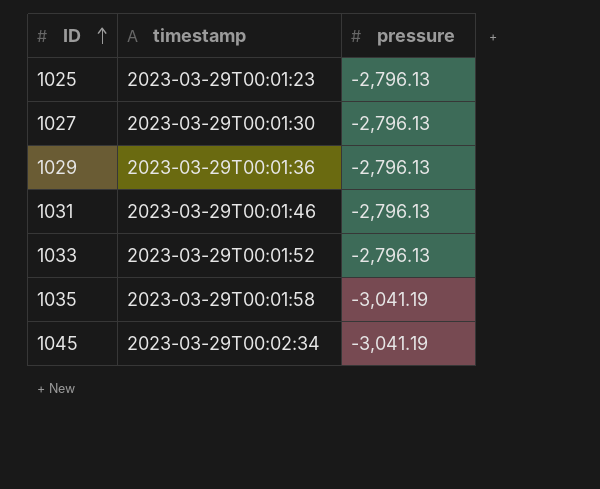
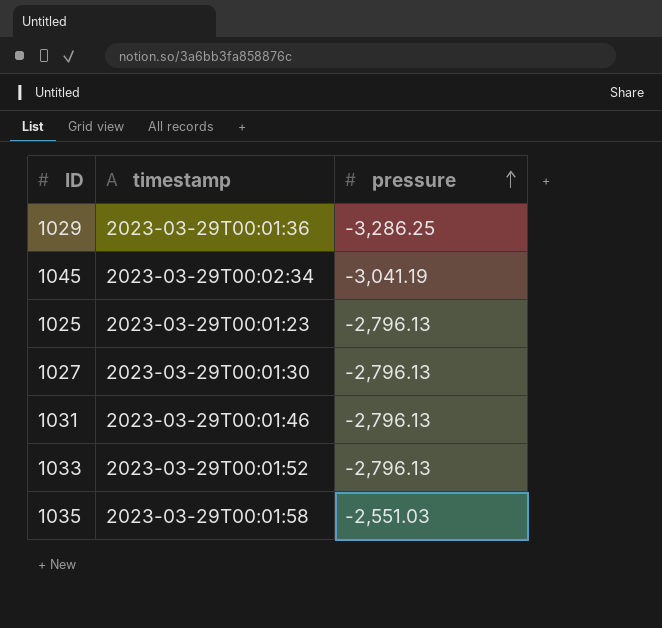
row order: ID ascending -> pressure ascending
1029 | pressure: -2,796.13 -> -3,286.25
1035 | pressure: -3,041.19 -> -2,551.03

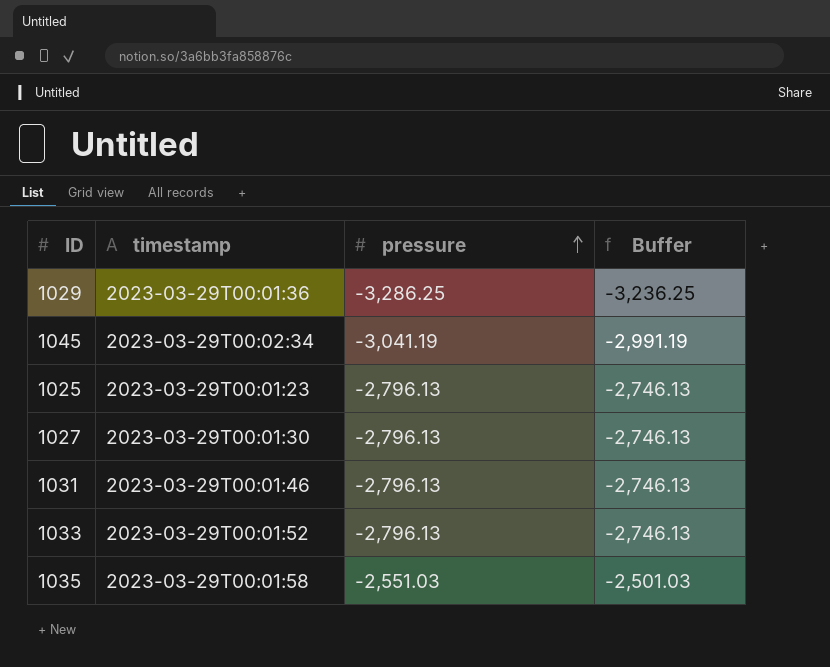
column Buffer | formula: none -> [pressure] + 50

